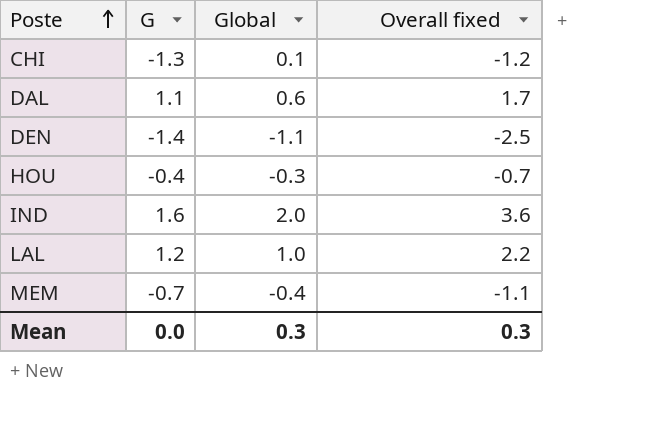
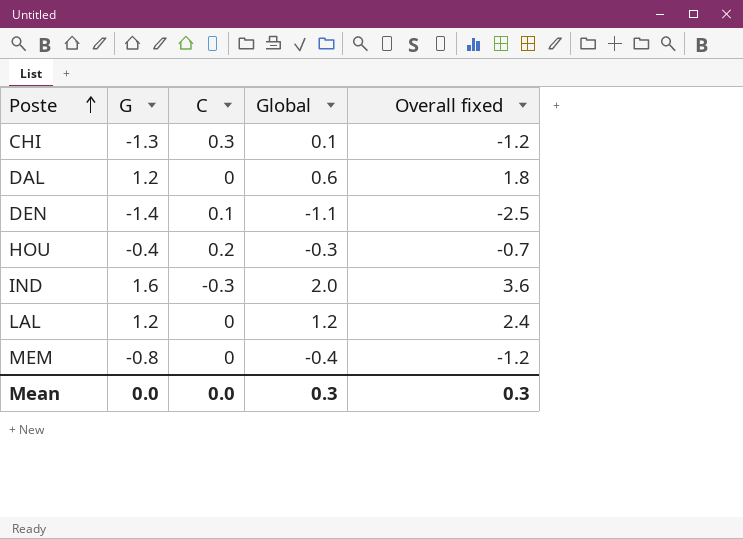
column C | position: none -> 3
DAL | G: 1.1 -> 1.2
DAL | Overall fixed: 1.7 -> 1.8
LAL | Global: 1.0 -> 1.2
LAL | Overall fixed: 2.2 -> 2.4
MEM | G: -0.7 -> -0.8
MEM | Overall fixed: -1.1 -> -1.2

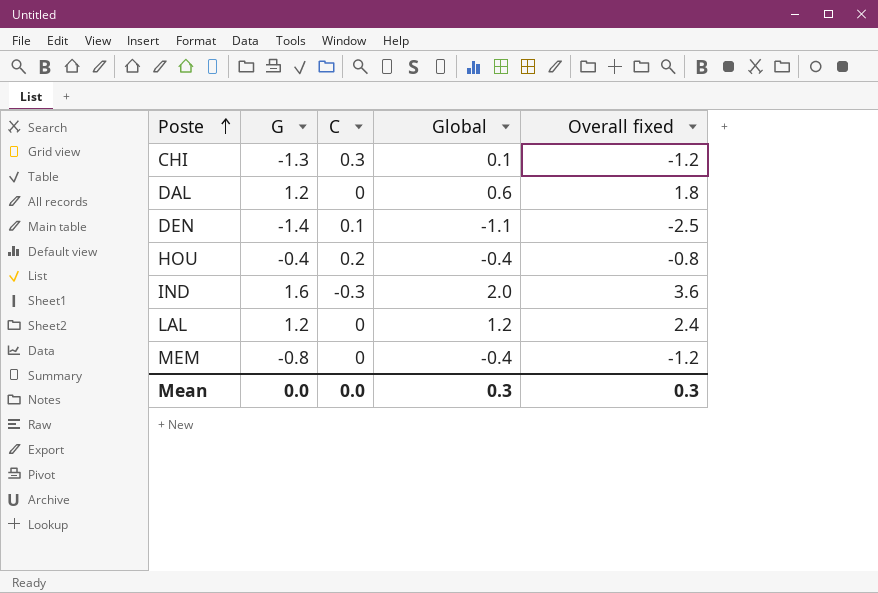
HOU | Global: -0.3 -> -0.4
HOU | Overall fixed: -0.7 -> -0.8

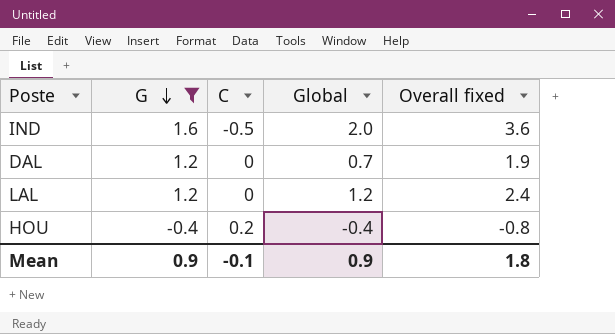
filter: none -> G >= -0.4
row order: Poste ascending -> G descending
IND | C: -0.3 -> -0.5
DAL | Global: 0.6 -> 0.7
DAL | Overall fixed: 1.8 -> 1.9
Mean | G: 0.0 -> 0.9
Mean | C: 0.0 -> -0.1
Mean | Global: 0.3 -> 0.9
Mean | Overall fixed: 0.3 -> 1.8

